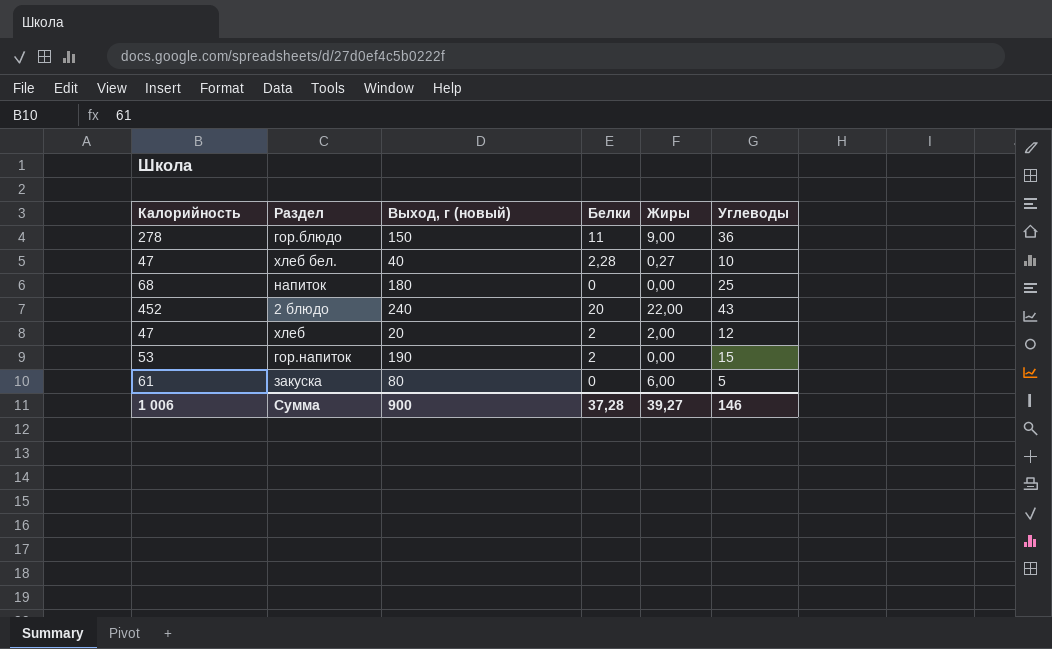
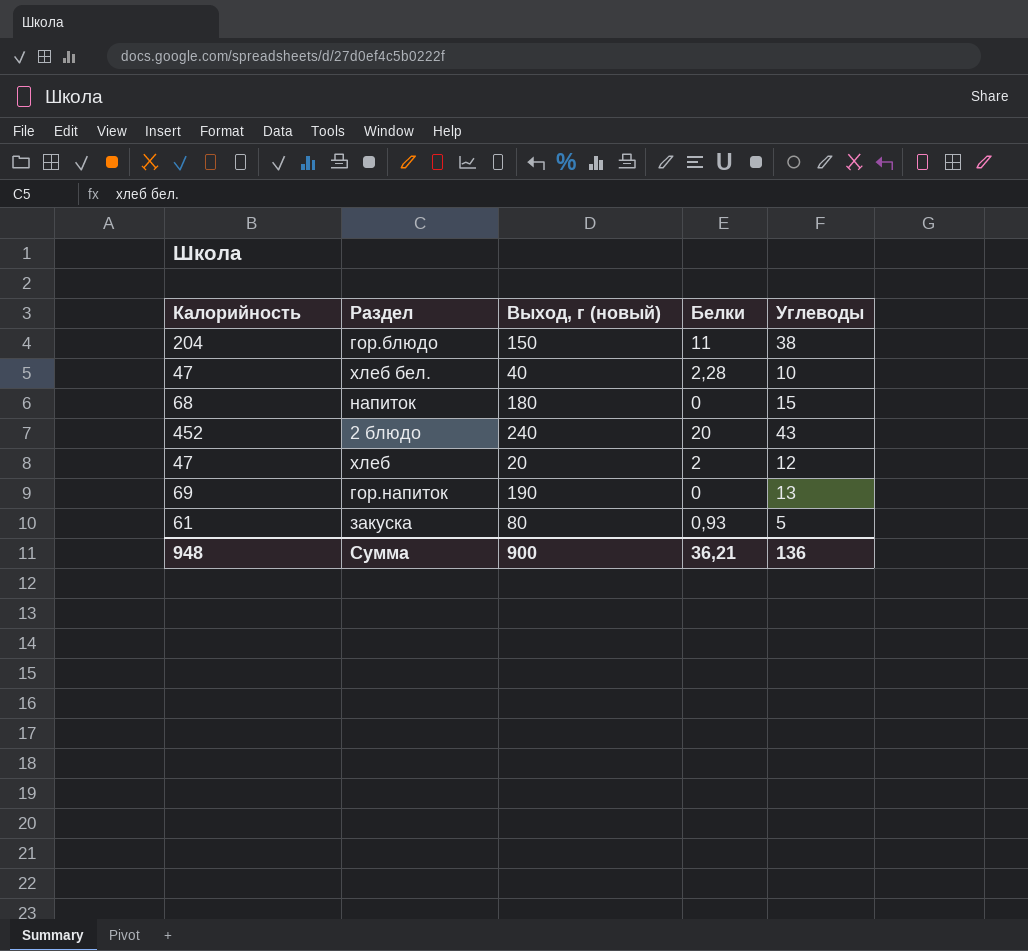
column Жиры | position: 5 -> none
гор.блюдо | Калорийность: 278 -> 204
гор.блюдо | Углеводы: 36 -> 38
напиток | Углеводы: 25 -> 15
гор.напиток | Калорийность: 53 -> 69
гор.напиток | Белки: 2 -> 0
гор.напиток | Углеводы: 15 -> 13
закуска | Белки: 0 -> 0,93
Сумма | Калорийность: 1 006 -> 948
Сумма | Белки: 37,28 -> 36,21
Сумма | Углеводы: 146 -> 136

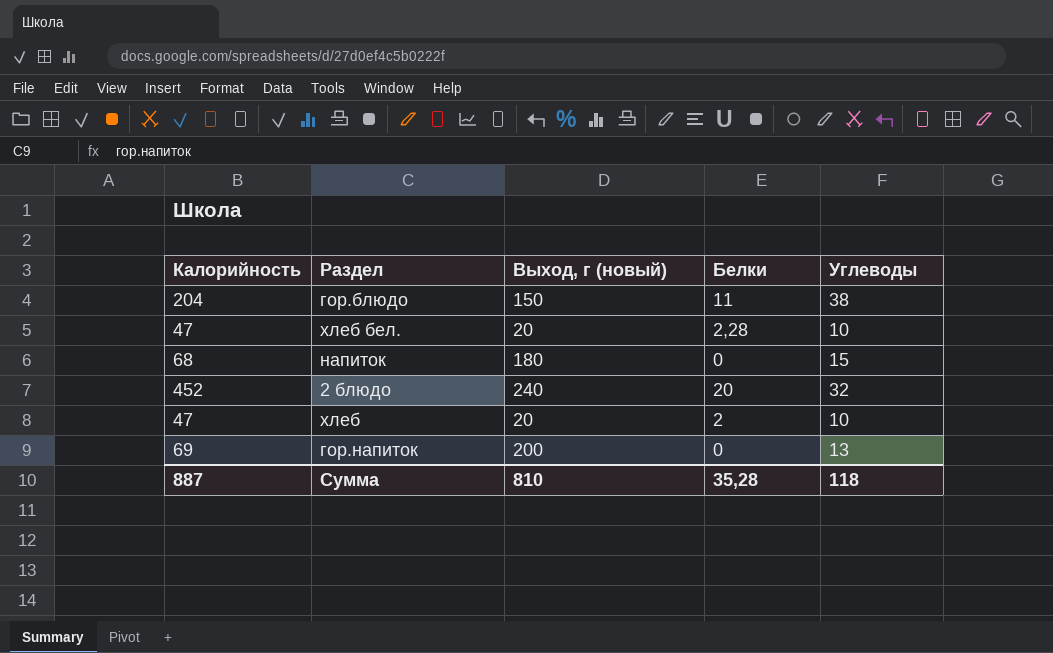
row закуска: 61 | 80 | 0,93 | 5 -> none
хлеб бел. | Выход, г (новый): 40 -> 20
2 блюдо | Углеводы: 43 -> 32
хлеб | Углеводы: 12 -> 10
гор.напиток | Выход, г (новый): 190 -> 200
Сумма | Калорийность: 948 -> 887
Сумма | Выход, г (новый): 900 -> 810
Сумма | Белки: 36,21 -> 35,28
Сумма | Углеводы: 136 -> 118

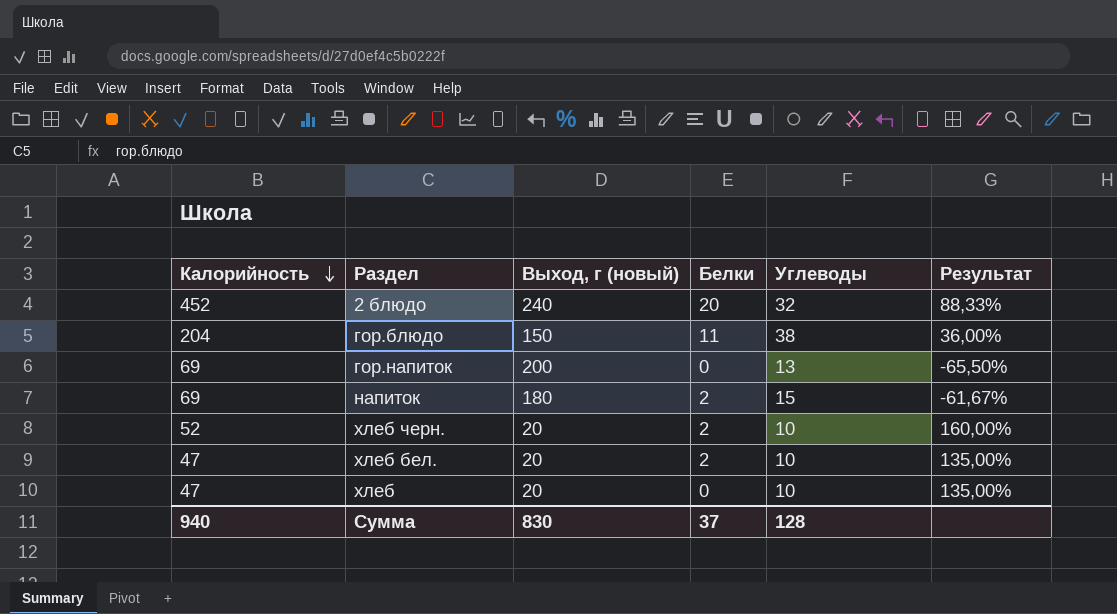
row order: none -> Калорийность descending
column Результат | formula: none -> ([Калорийность] - [Выход, г (новый)]) / [Выход, г (новый)]
напиток | Калорийность: 68 -> 69
напиток | Белки: 0 -> 2
row хлеб черн.: none -> 52 | 20 | 2 | 10 | 160,00%
хлеб бел. | Белки: 2,28 -> 2
хлеб | Белки: 2 -> 0
Сумма | Калорийность: 887 -> 940
Сумма | Выход, г (новый): 810 -> 830
Сумма | Белки: 35,28 -> 37
Сумма | Углеводы: 118 -> 128

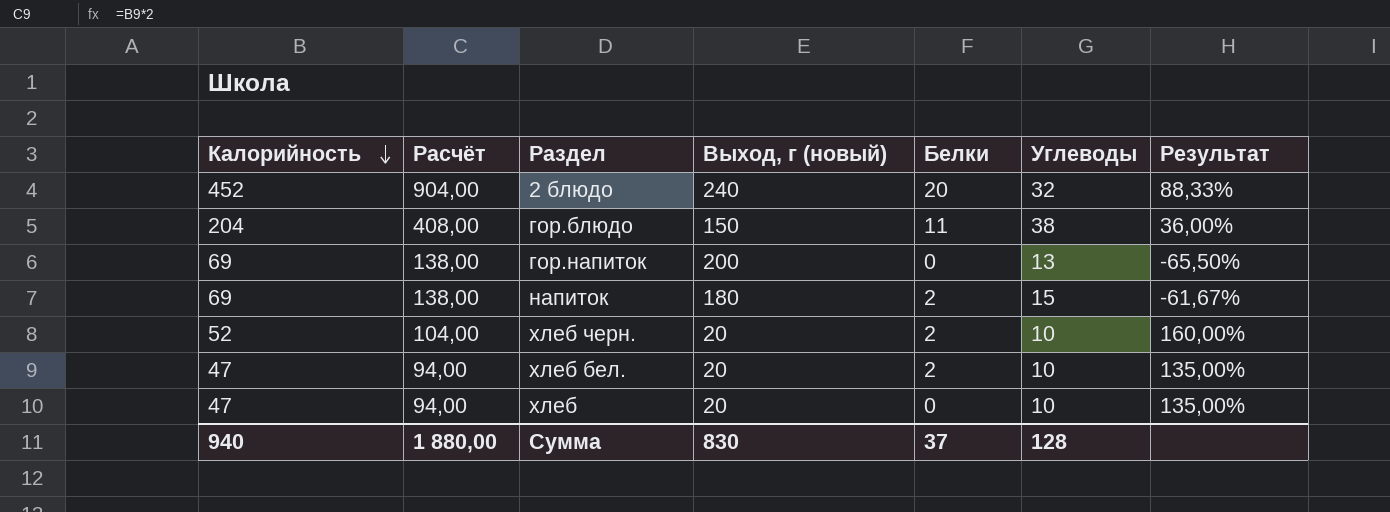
column Расчёт | formula: none -> [Калорийность] * 2

